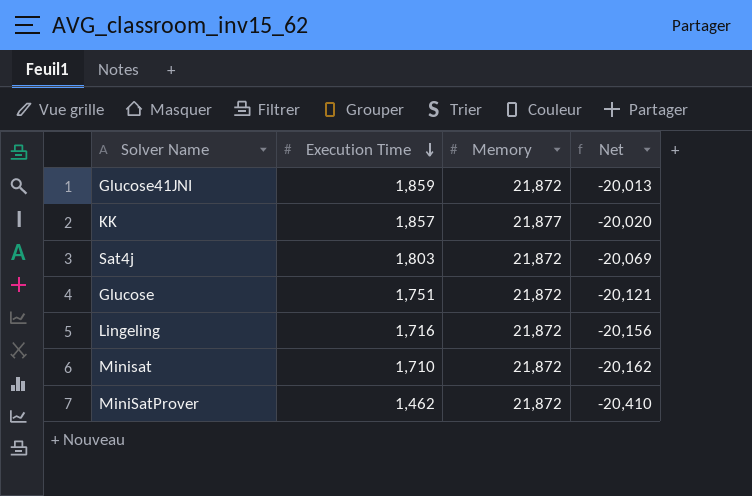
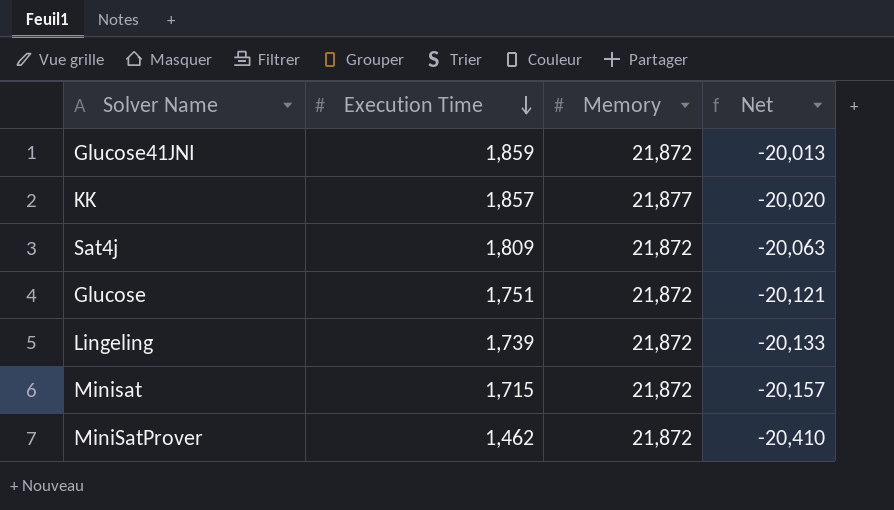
Sat4j | Execution Time: 1,803 -> 1,809
Sat4j | Net: -20,069 -> -20,063
Lingeling | Execution Time: 1,716 -> 1,739
Lingeling | Net: -20,156 -> -20,133
Minisat | Execution Time: 1,710 -> 1,715
Minisat | Net: -20,162 -> -20,157

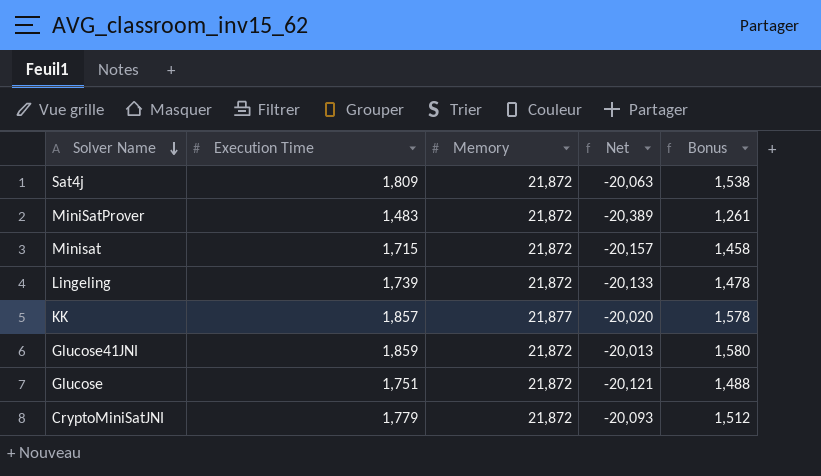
row order: Execution Time descending -> Solver Name descending
column Bonus | formula: none -> [Execution Time] * 0.85
MiniSatProver | Execution Time: 1,462 -> 1,483
MiniSatProver | Net: -20,410 -> -20,389
row CryptoMiniSatJNI: none -> 1,779 | 21,872 | -20,093 | 1,512

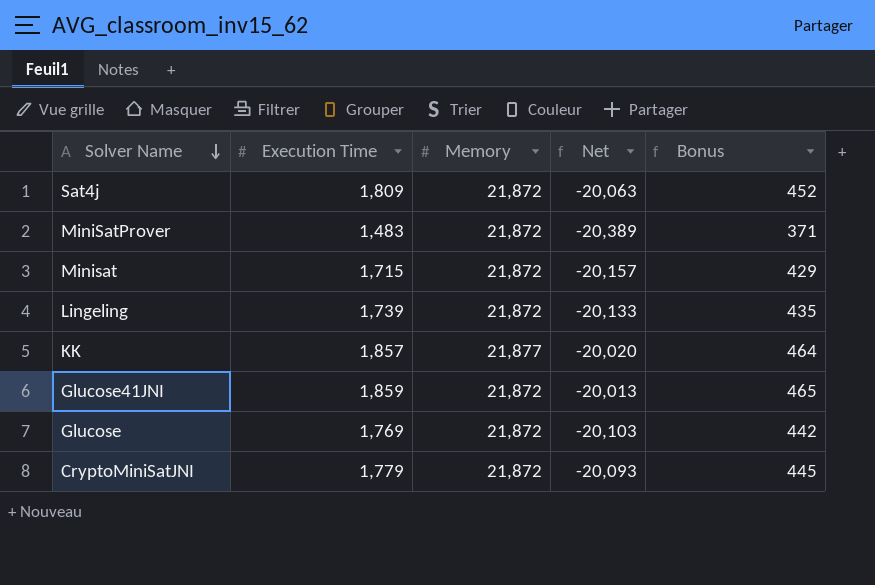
column Bonus | formula: [Execution Time] * 0.85 -> [Execution Time] * 0.25
Glucose | Execution Time: 1,751 -> 1,769
Glucose | Net: -20,121 -> -20,103

